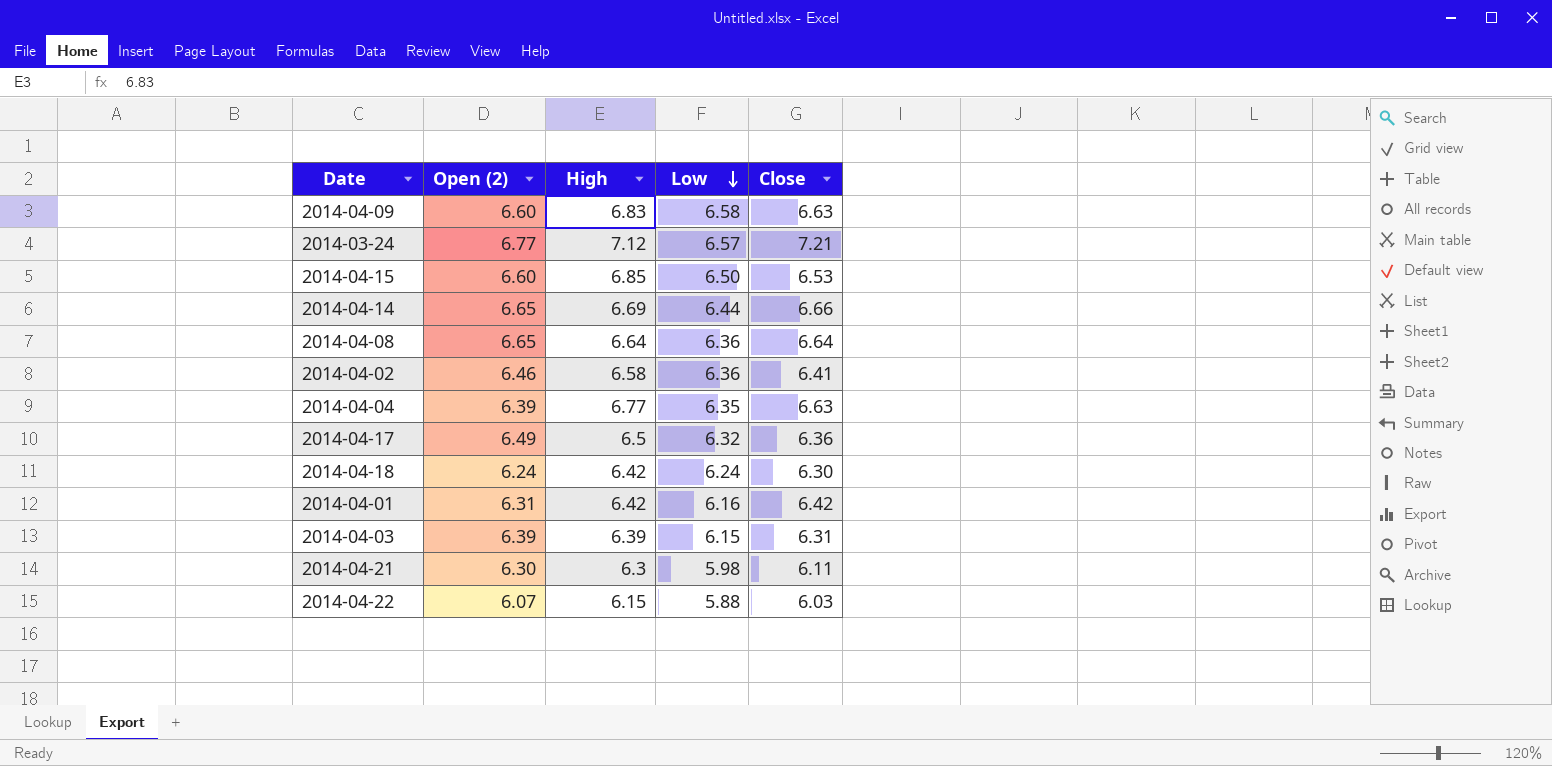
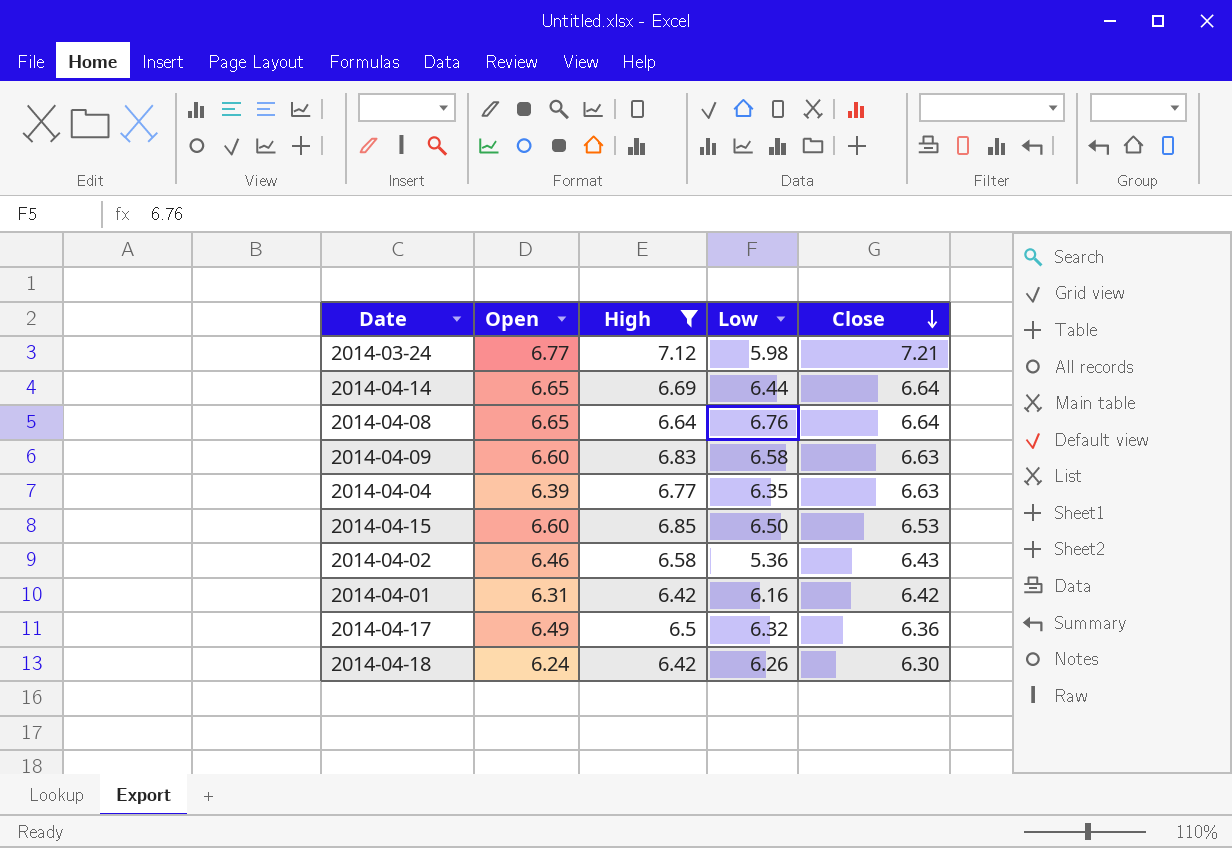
filter: none -> High >= 6.42
row order: Low descending -> Close descending
column name: Open (2) -> Open
2014-03-24 | Low: 6.57 -> 5.98
2014-04-14 | Close: 6.66 -> 6.64
2014-04-08 | Low: 6.36 -> 6.76
2014-04-02 | Low: 6.36 -> 5.36
2014-04-02 | Close: 6.41 -> 6.43
2014-04-18 | Low: 6.24 -> 6.26

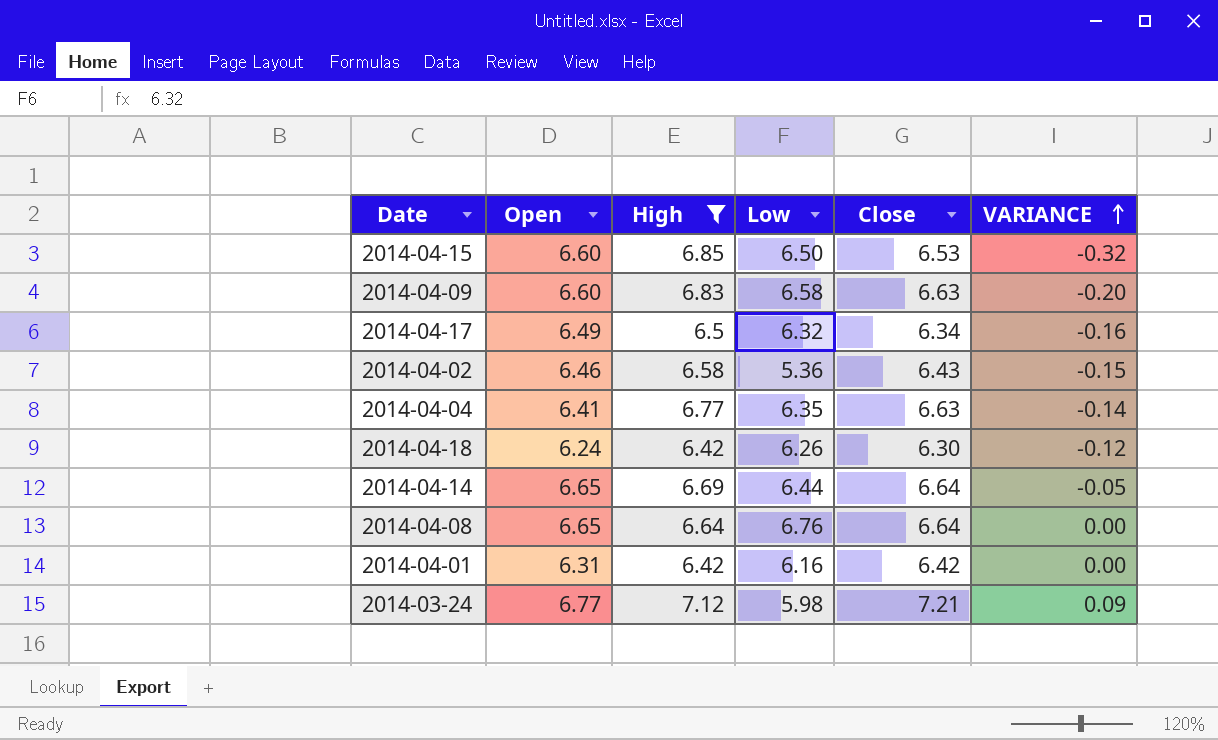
row order: Close descending -> VARIANCE ascending
column VARIANCE | formula: none -> [Close] - [High]
2014-04-17 | Close: 6.36 -> 6.34
2014-04-04 | Open: 6.39 -> 6.41

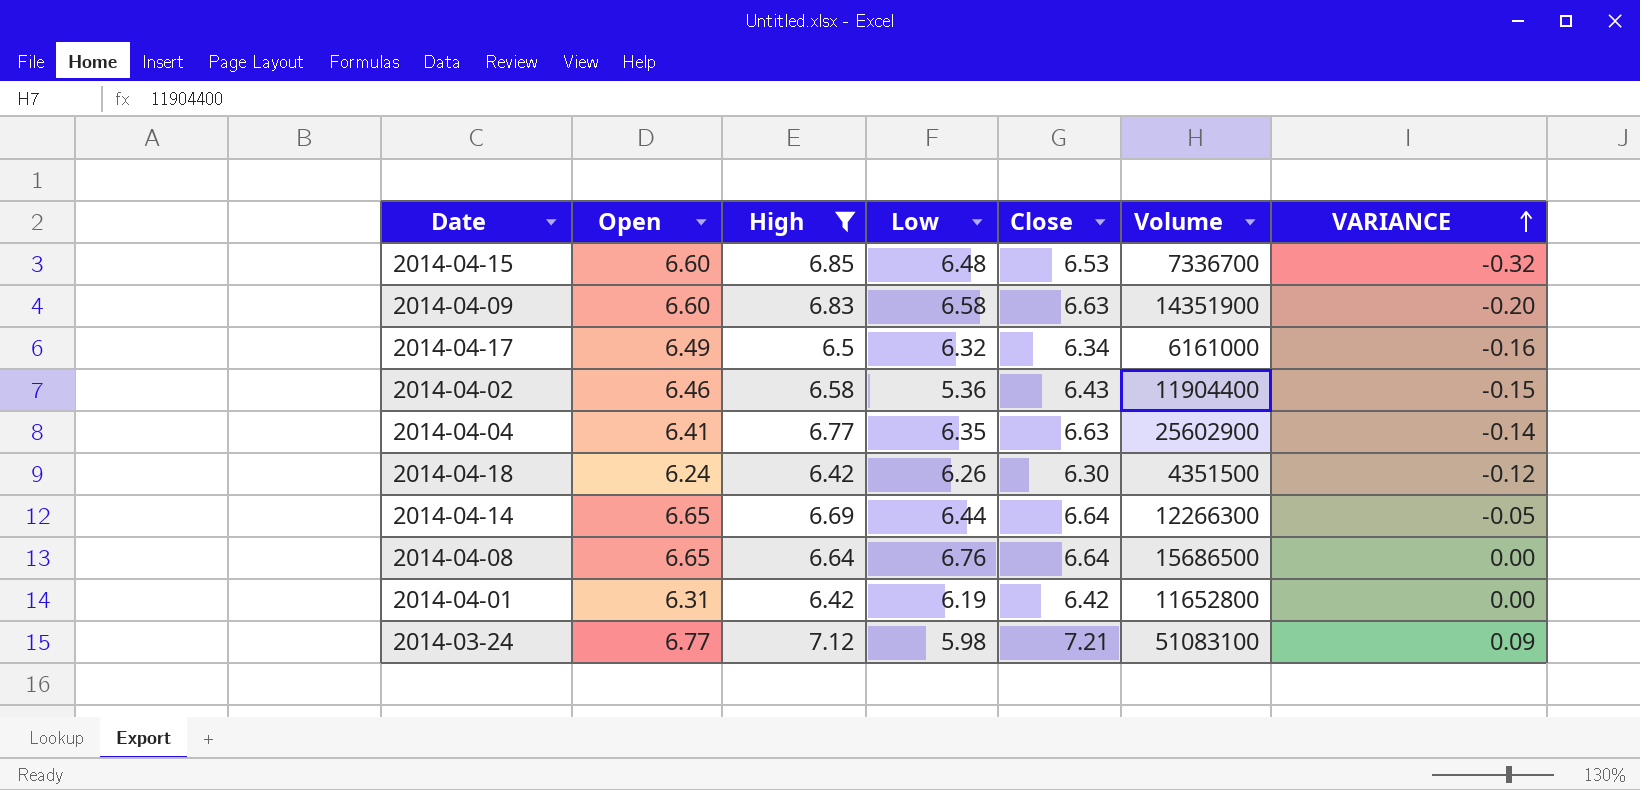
column Volume | position: none -> 6
2014-04-15 | Low: 6.50 -> 6.48
2014-04-01 | Low: 6.16 -> 6.19

